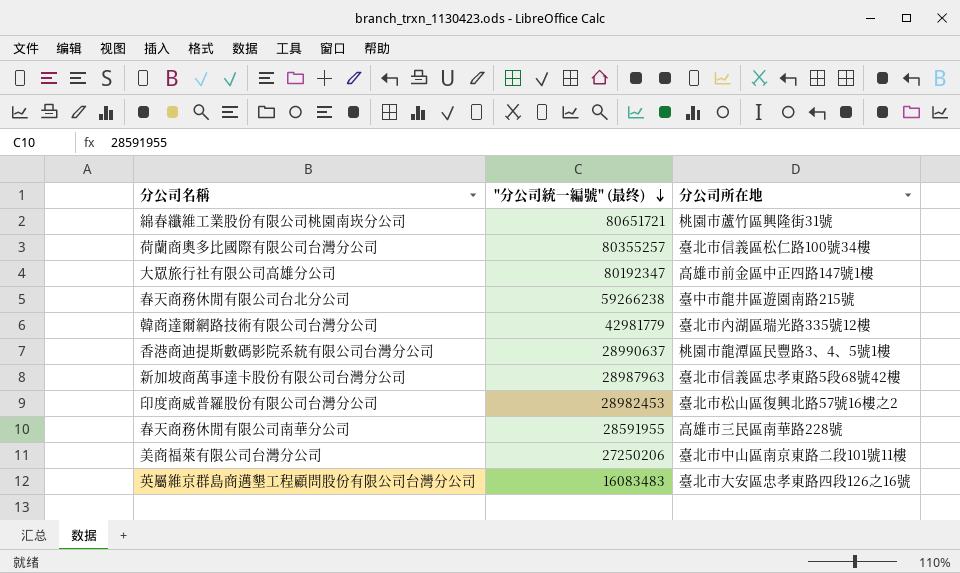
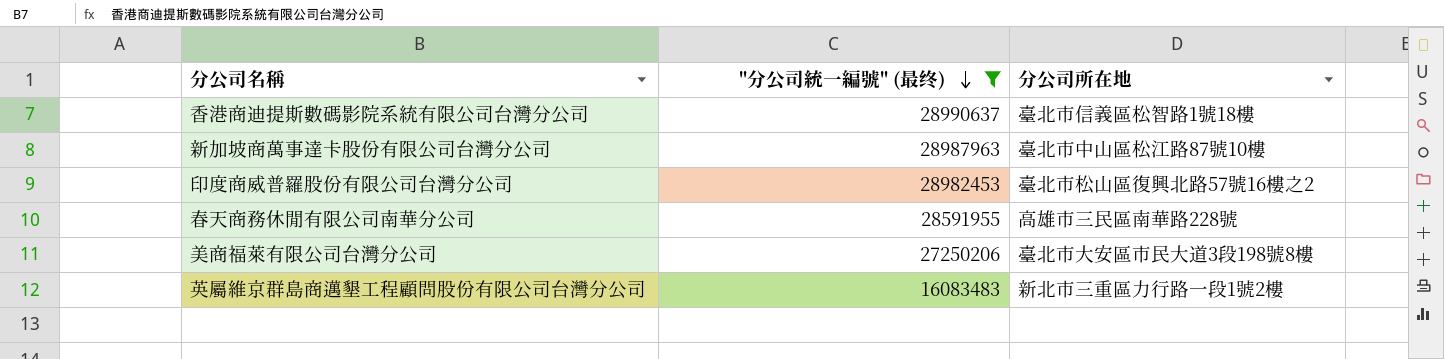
filter: none -> "分公司統一編號" (最终) <= 28990637
香港商迪提斯數碼影院系統有限公司台灣分公司 | 分公司所在地: 桃園市龍潭區民豐路3、4、5號1樓 -> 臺北市信義區松智路1號18樓
新加坡商萬事達卡股份有限公司台灣分公司 | 分公司所在地: 臺北市信義區忠孝東路5段68號42樓 -> 臺北市中山區松江路87號10樓
美商福萊有限公司台灣分公司 | 分公司所在地: 臺北市中山區南京東路二段101號11樓 -> 臺北市大安區市民大道3段198號8樓
英屬維京群島商邁墾工程顧問股份有限公司台灣分公司 | 分公司所在地: 臺北市大安區忠孝東路四段126之16號 -> 新北市三重區力行路一段1號2樓

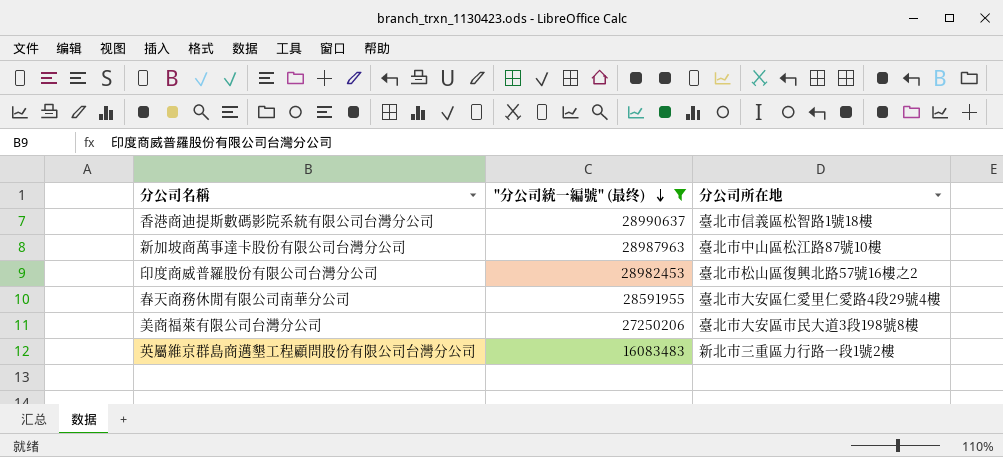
春天商務休閒有限公司南華分公司 | 分公司所在地: 高雄市三民區南華路228號 -> 臺北市大安區仁愛里仁愛路4段29號4樓

